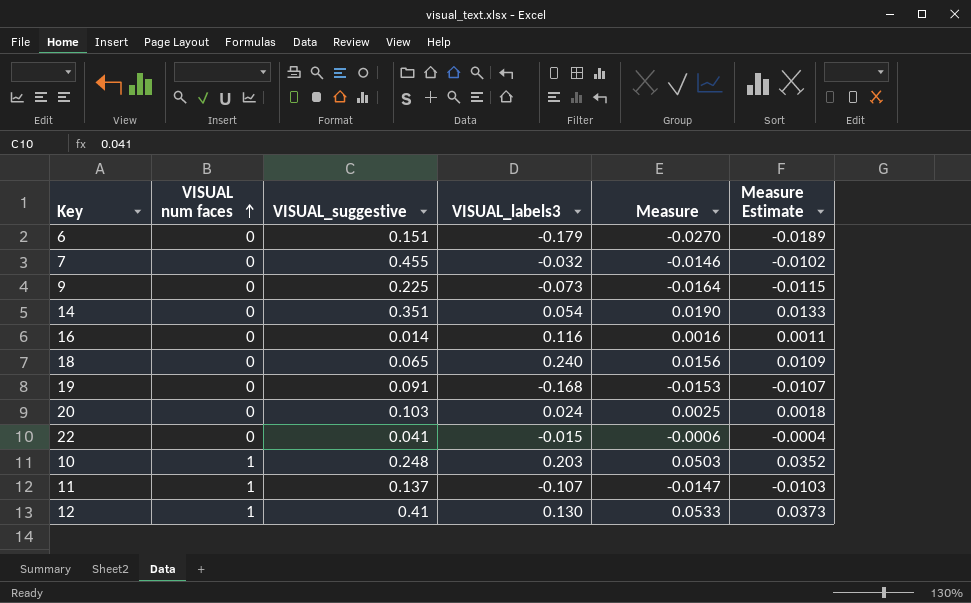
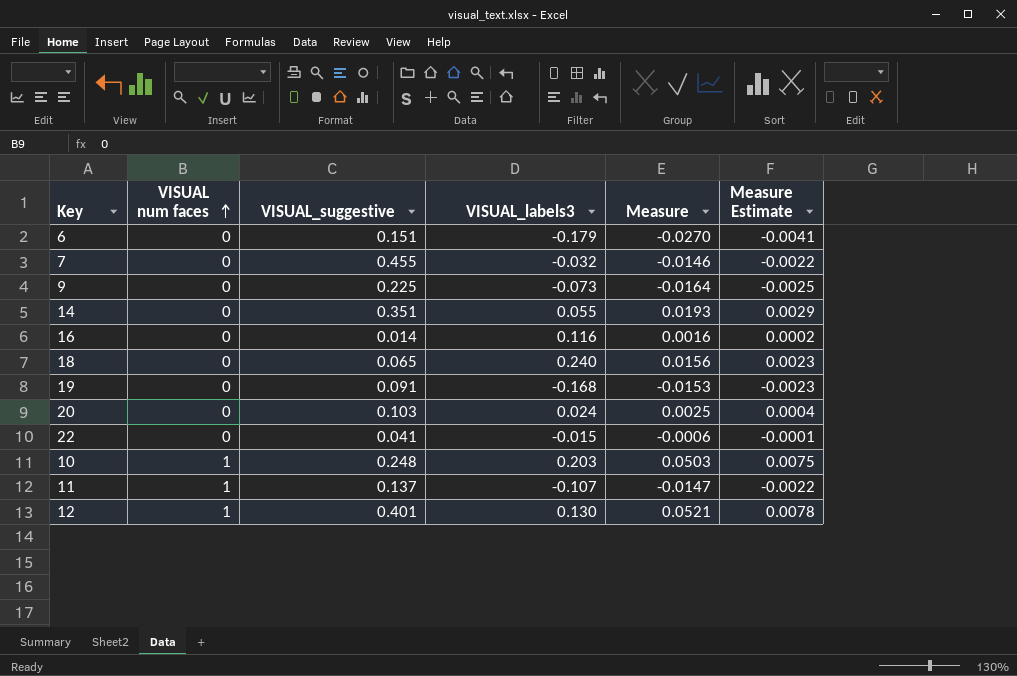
column Measure Estimate | formula: [Measure] * 0.7 -> [Measure] * 0.15
14 | VISUAL_labels3: 0.054 -> 0.055
14 | Measure: 0.0190 -> 0.0193
12 | VISUAL_suggestive: 0.41 -> 0.401
12 | Measure: 0.0533 -> 0.0521

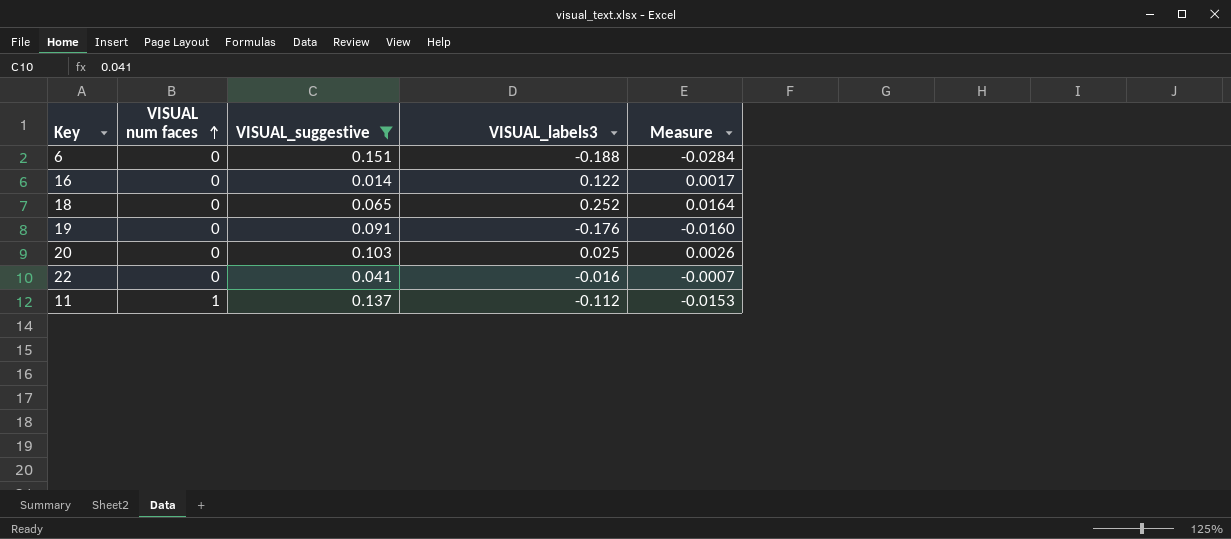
filter: none -> VISUAL_suggestive <= 0.151
column Measure Estimate | formula: [Measure] * 0.15 -> none
6 | VISUAL_labels3: -0.179 -> -0.188
6 | Measure: -0.0270 -> -0.0284
16 | VISUAL_labels3: 0.116 -> 0.122
16 | Measure: 0.0016 -> 0.0017
18 | VISUAL_labels3: 0.240 -> 0.252
18 | Measure: 0.0156 -> 0.0164
19 | VISUAL_labels3: -0.168 -> -0.176
19 | Measure: -0.0153 -> -0.0160
20 | VISUAL_labels3: 0.024 -> 0.025
20 | Measure: 0.0025 -> 0.0026
22 | VISUAL_labels3: -0.015 -> -0.016
22 | Measure: -0.0006 -> -0.0007
11 | VISUAL_labels3: -0.107 -> -0.112
11 | Measure: -0.0147 -> -0.0153

